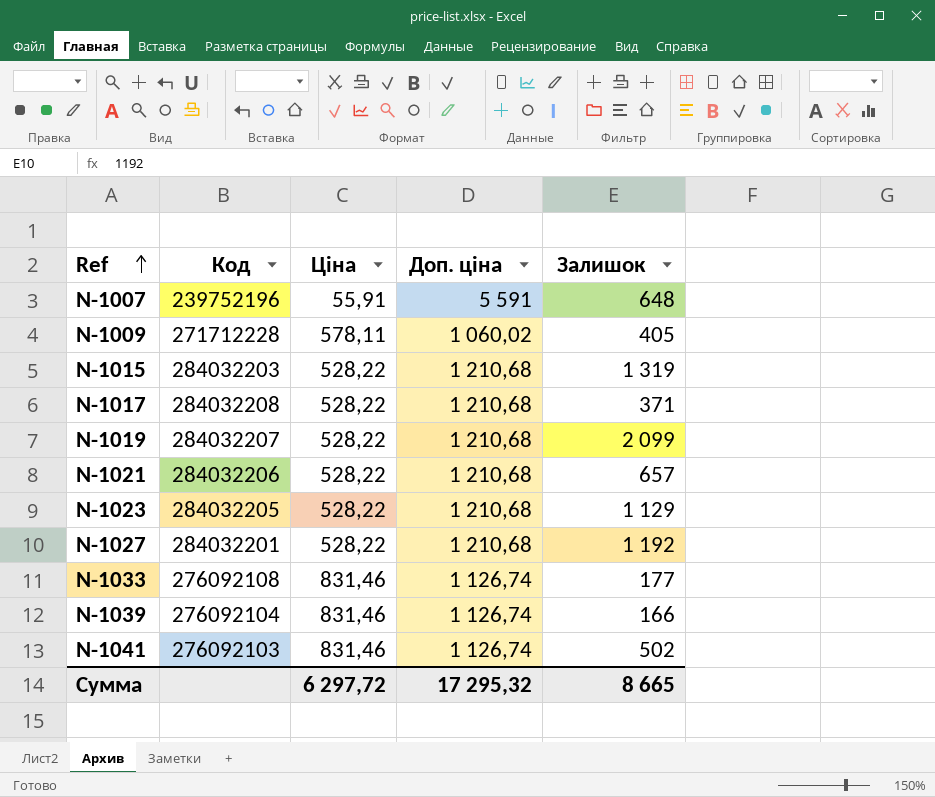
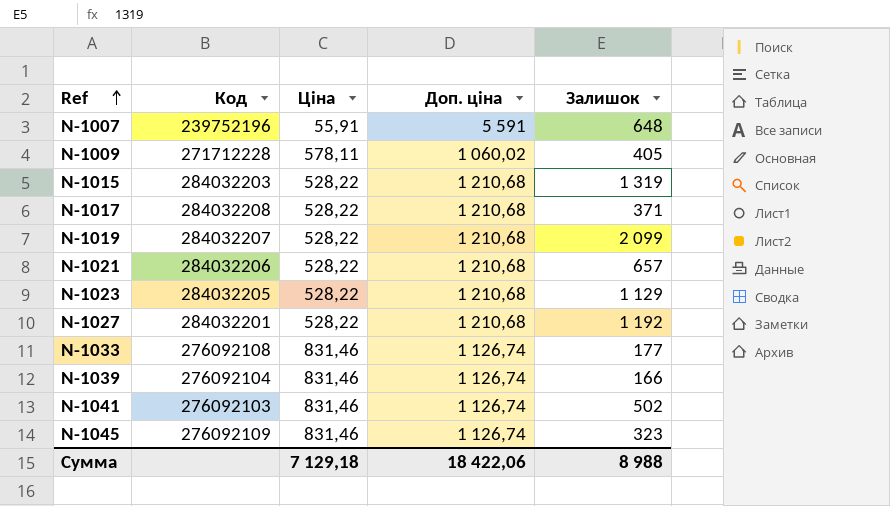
row N-1045: none -> 276092109 | 831,46 | 1 126,74 | 323
Сумма | Ціна: 6 297,72 -> 7 129,18
Сумма | Доп. ціна: 17 295,32 -> 18 422,06
Сумма | Залишок: 8 665 -> 8 988

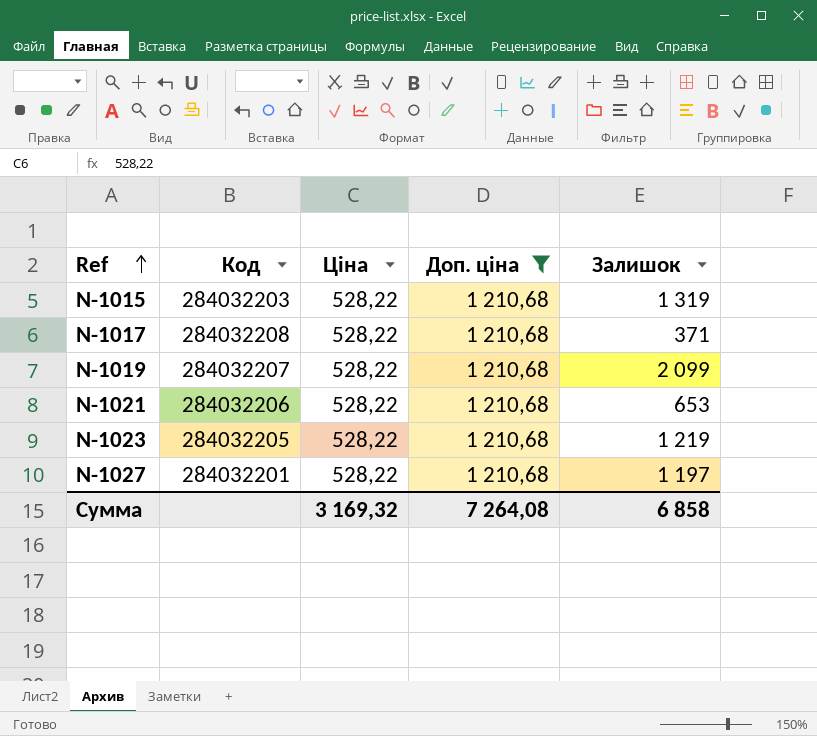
filter: none -> Доп. ціна = 1 210,68
N-1021 | Залишок: 657 -> 653
N-1023 | Залишок: 1 129 -> 1 219
N-1027 | Залишок: 1 192 -> 1 197
Сумма | Ціна: 7 129,18 -> 3 169,32
Сумма | Доп. ціна: 18 422,06 -> 7 264,08
Сумма | Залишок: 8 988 -> 6 858

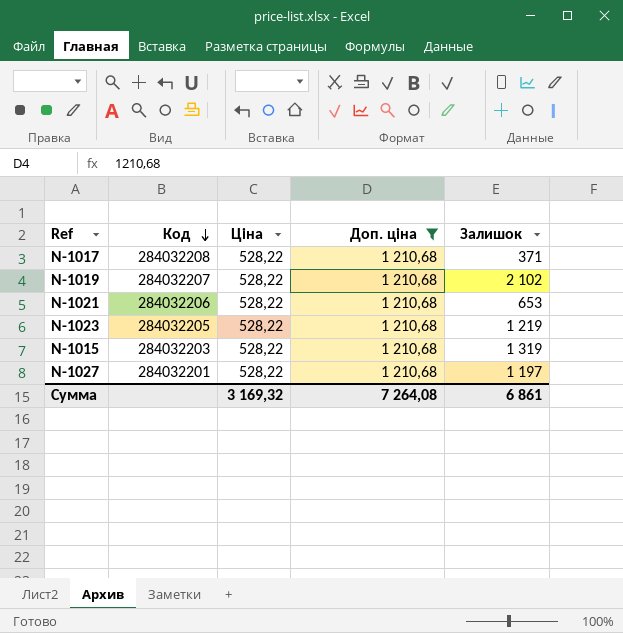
row order: Ref ascending -> Код descending
N-1019 | Залишок: 2 099 -> 2 102
Сумма | Залишок: 6 858 -> 6 861

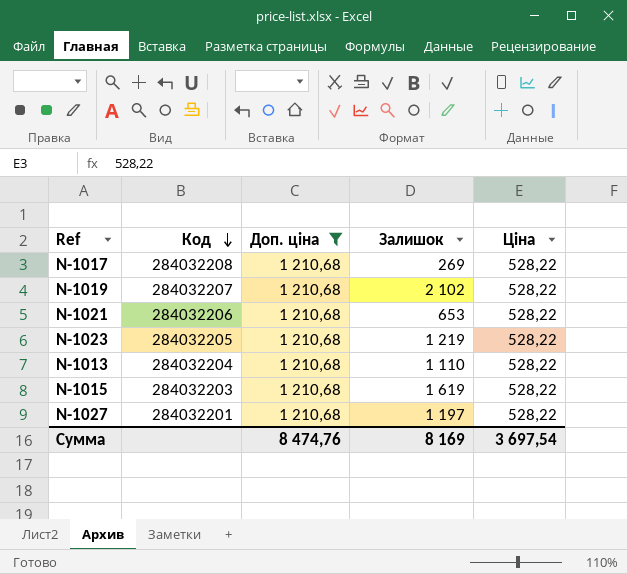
column Ціна | position: 3 -> 5
N-1017 | Залишок: 371 -> 269
row N-1013: none -> 284032204 | 1 210,68 | 1 110 | 528,22
N-1015 | Залишок: 1 319 -> 1 619
Сумма | Доп. ціна: 7 264,08 -> 8 474,76
Сумма | Залишок: 6 861 -> 8 169
Сумма | Ціна: 3 169,32 -> 3 697,54

